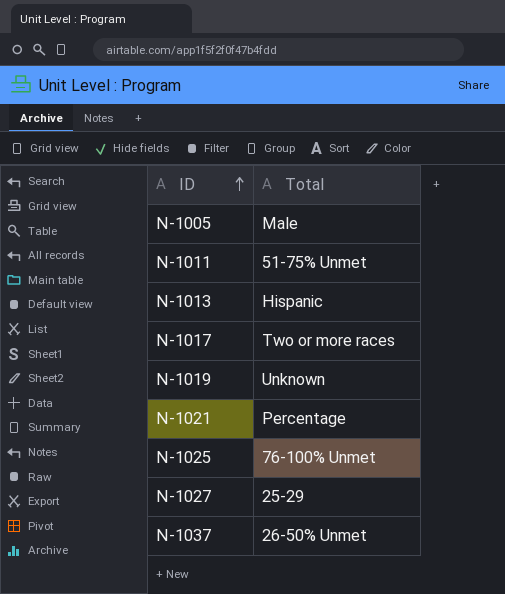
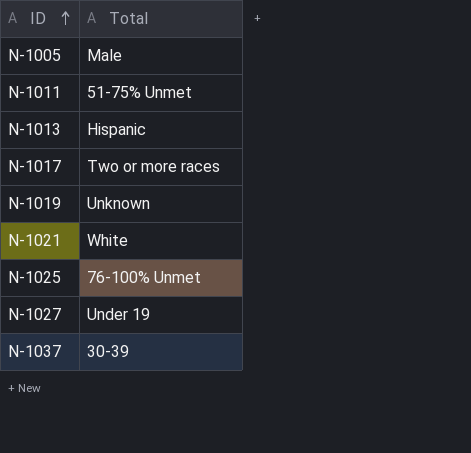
N-1021 | Total: Percentage -> White
N-1027 | Total: 25-29 -> Under 19
N-1037 | Total: 26-50% Unmet -> 30-39

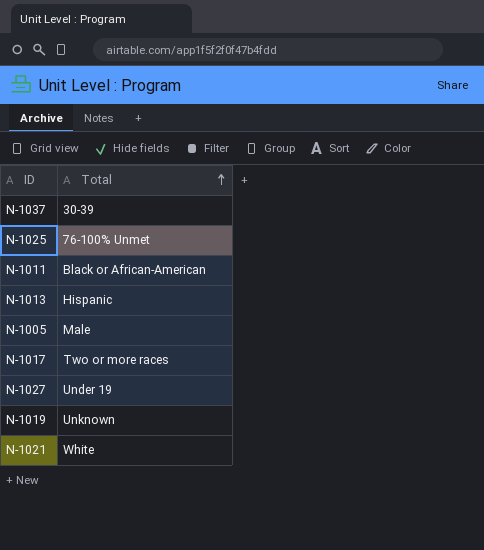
row order: ID ascending -> Total ascending
N-1011 | Total: 51-75% Unmet -> Black or African-American

